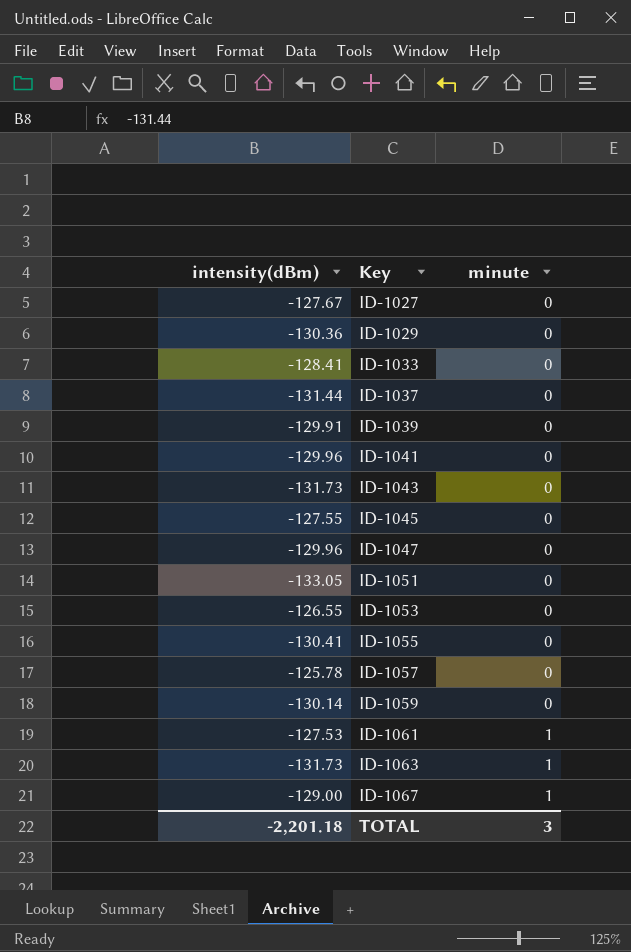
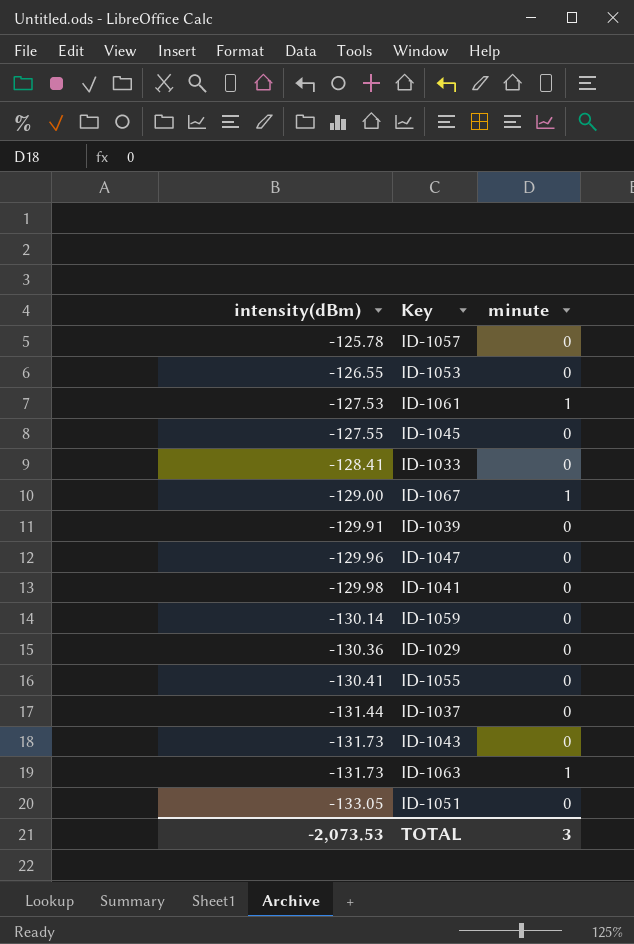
row order: Key ascending -> intensity(dBm) descending
row ID-1027: -127.67 | 0 -> none
ID-1041 | intensity(dBm): -129.96 -> -129.98
TOTAL | intensity(dBm): -2,201.18 -> -2,073.53

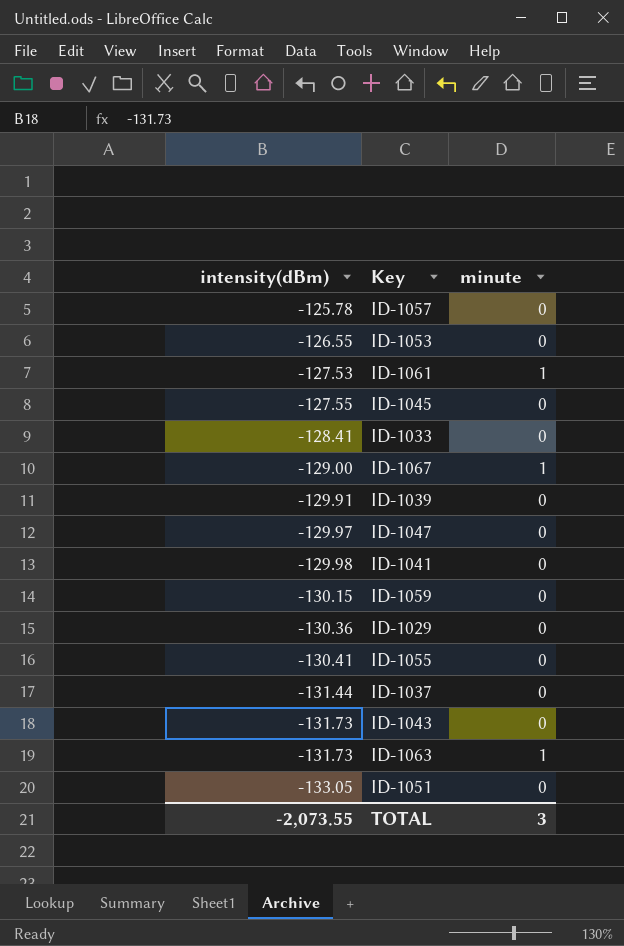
ID-1047 | intensity(dBm): -129.96 -> -129.97
ID-1059 | intensity(dBm): -130.14 -> -130.15
TOTAL | intensity(dBm): -2,073.53 -> -2,073.55

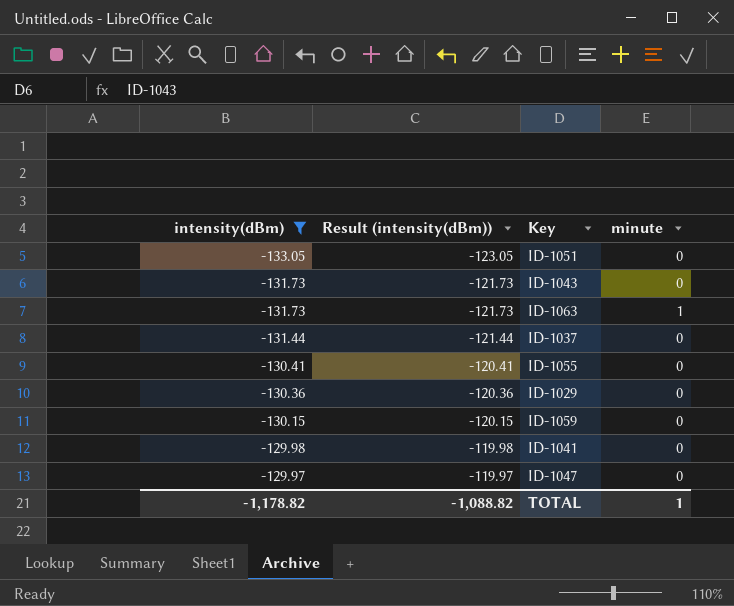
filter: none -> intensity(dBm) <= -129.97
row order: intensity(dBm) descending -> intensity(dBm) ascending
column Result (intensity(dBm)) | formula: none -> [intensity(dBm)] + 10
TOTAL | intensity(dBm): -2,073.55 -> -1,178.82
TOTAL | minute: 3 -> 1

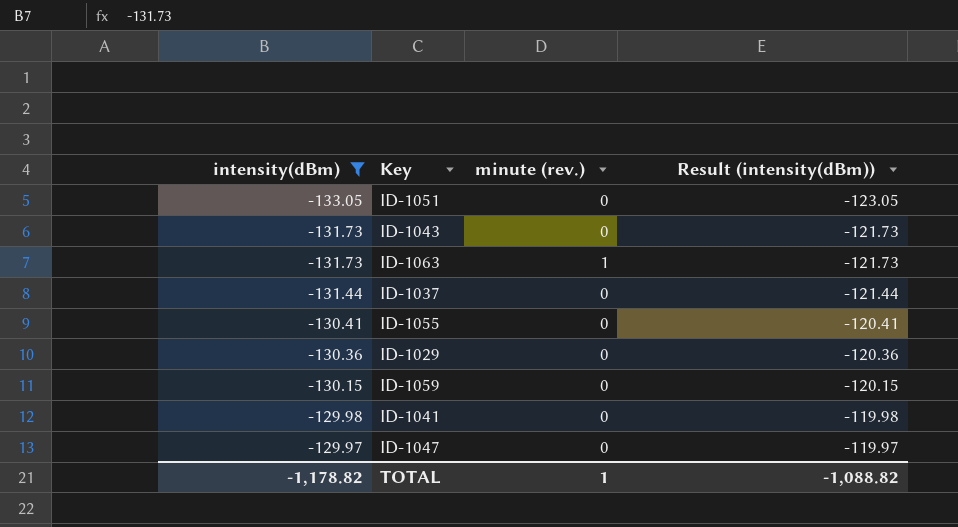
column name: minute -> minute (rev.)
column Result (intensity(dBm)) | position: 2 -> 4

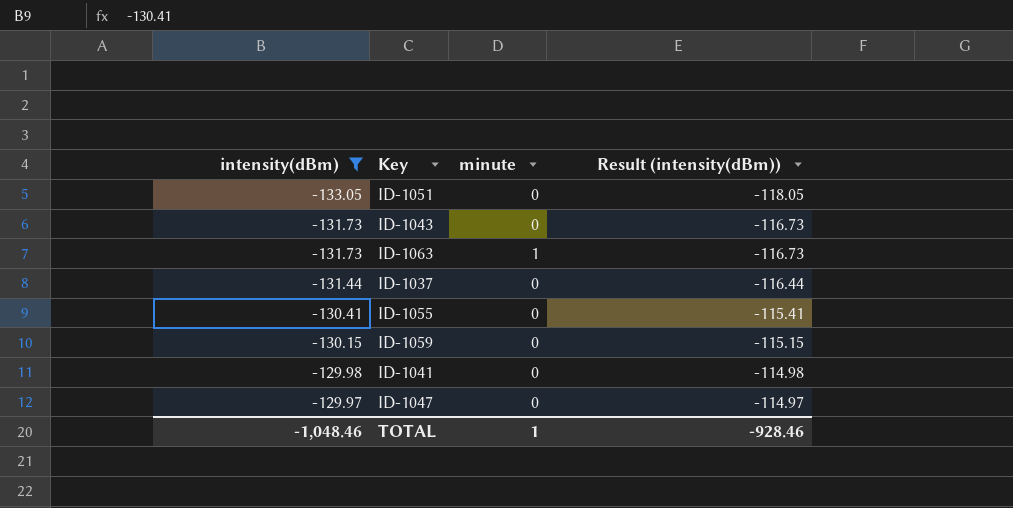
column name: minute (rev.) -> minute
column Result (intensity(dBm)) | formula: [intensity(dBm)] + 10 -> [intensity(dBm)] + 15
row ID-1029: -130.36 | 0 | -120.36 -> none
TOTAL | intensity(dBm): -1,178.82 -> -1,048.46
TOTAL | Result (intensity(dBm)): -1,088.82 -> -928.46

